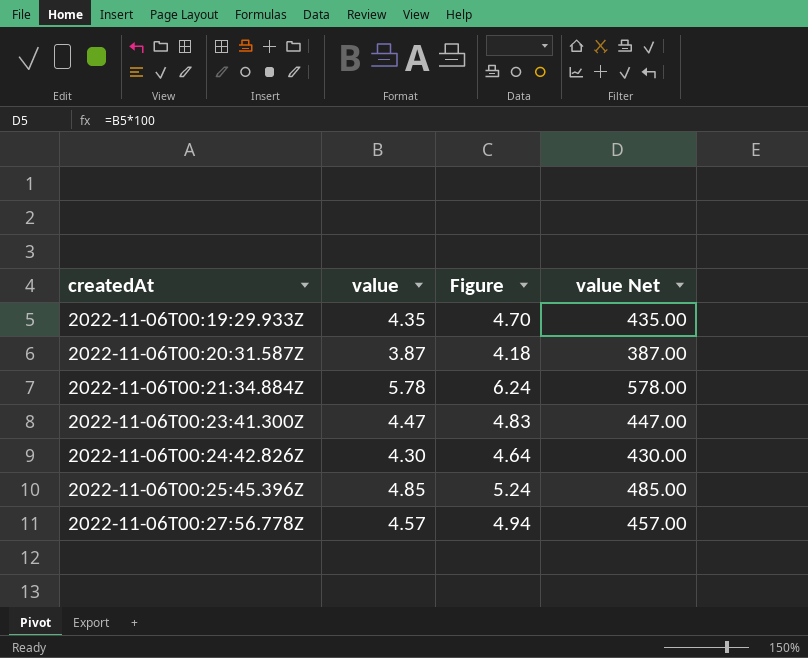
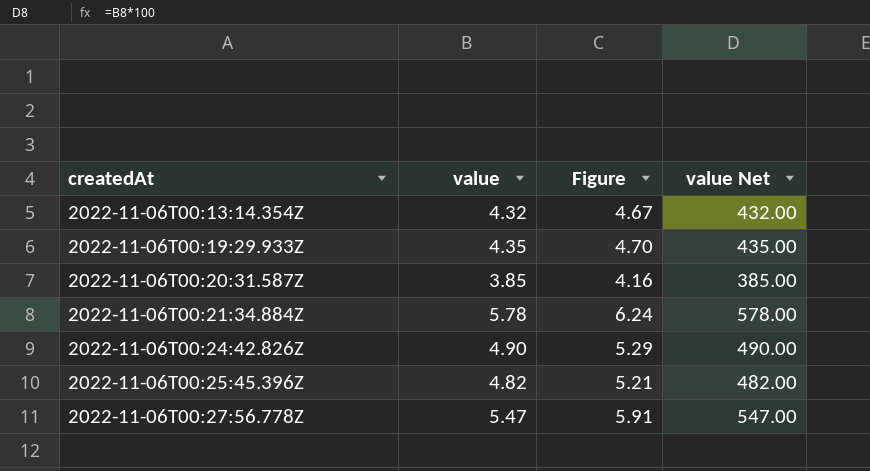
row 2022-11-06T00:23:41.300Z: 4.47 | 4.83 | 447.00 -> none
row 2022-11-06T00:13:14.354Z: none -> 4.32 | 4.67 | 432.00
2022-11-06T00:20:31.587Z | value: 3.87 -> 3.85
2022-11-06T00:20:31.587Z | Figure: 4.18 -> 4.16
2022-11-06T00:20:31.587Z | value Net: 387.00 -> 385.00
2022-11-06T00:24:42.826Z | value: 4.30 -> 4.90
2022-11-06T00:24:42.826Z | Figure: 4.64 -> 5.29
2022-11-06T00:24:42.826Z | value Net: 430.00 -> 490.00
2022-11-06T00:25:45.396Z | value: 4.85 -> 4.82
2022-11-06T00:25:45.396Z | Figure: 5.24 -> 5.21
2022-11-06T00:25:45.396Z | value Net: 485.00 -> 482.00
2022-11-06T00:27:56.778Z | value: 4.57 -> 5.47
2022-11-06T00:27:56.778Z | Figure: 4.94 -> 5.91
2022-11-06T00:27:56.778Z | value Net: 457.00 -> 547.00

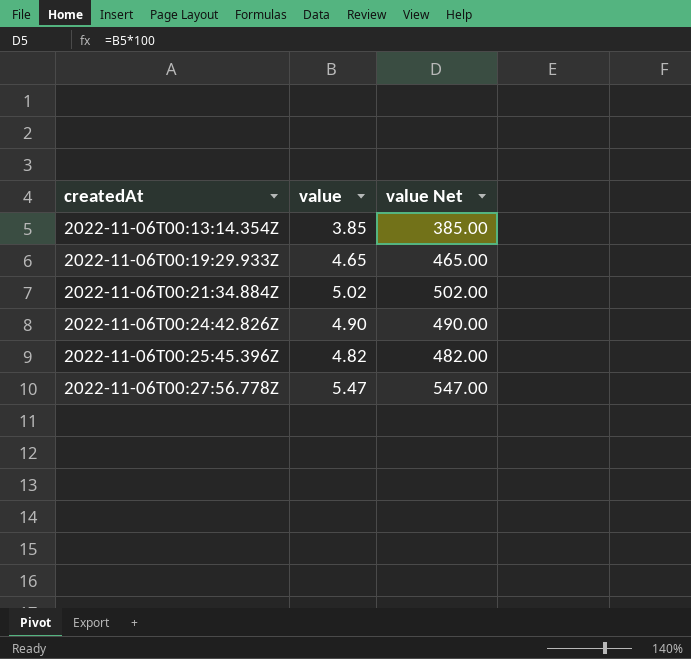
column Figure | formula: [value] * 1.08 -> none
row 2022-11-06T00:20:31.587Z: 3.85 | 4.16 | 385.00 -> none
2022-11-06T00:13:14.354Z | value: 4.32 -> 3.85
2022-11-06T00:13:14.354Z | value Net: 432.00 -> 385.00
2022-11-06T00:19:29.933Z | value: 4.35 -> 4.65
2022-11-06T00:19:29.933Z | value Net: 435.00 -> 465.00
2022-11-06T00:21:34.884Z | value: 5.78 -> 5.02
2022-11-06T00:21:34.884Z | value Net: 578.00 -> 502.00

